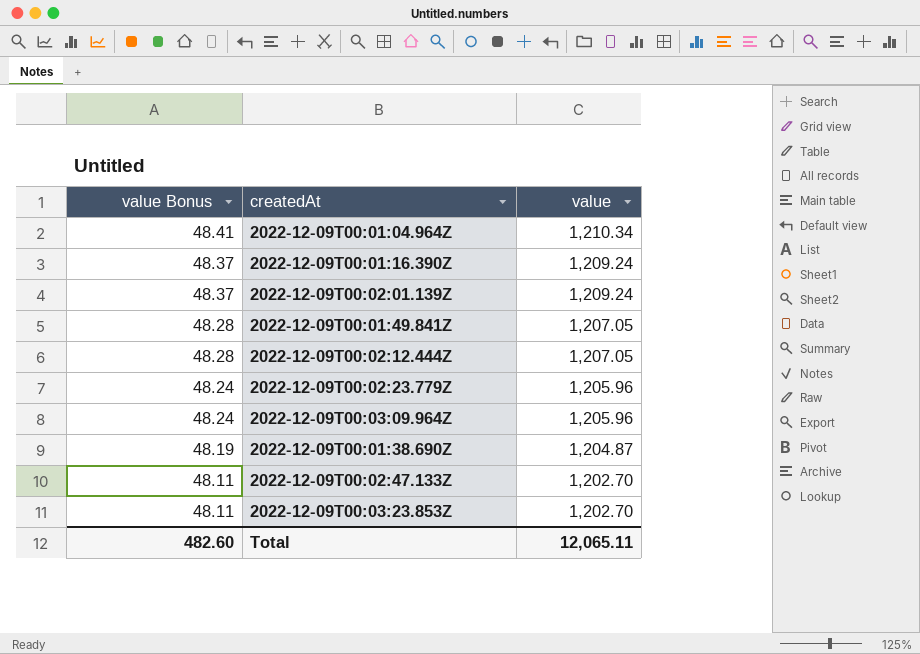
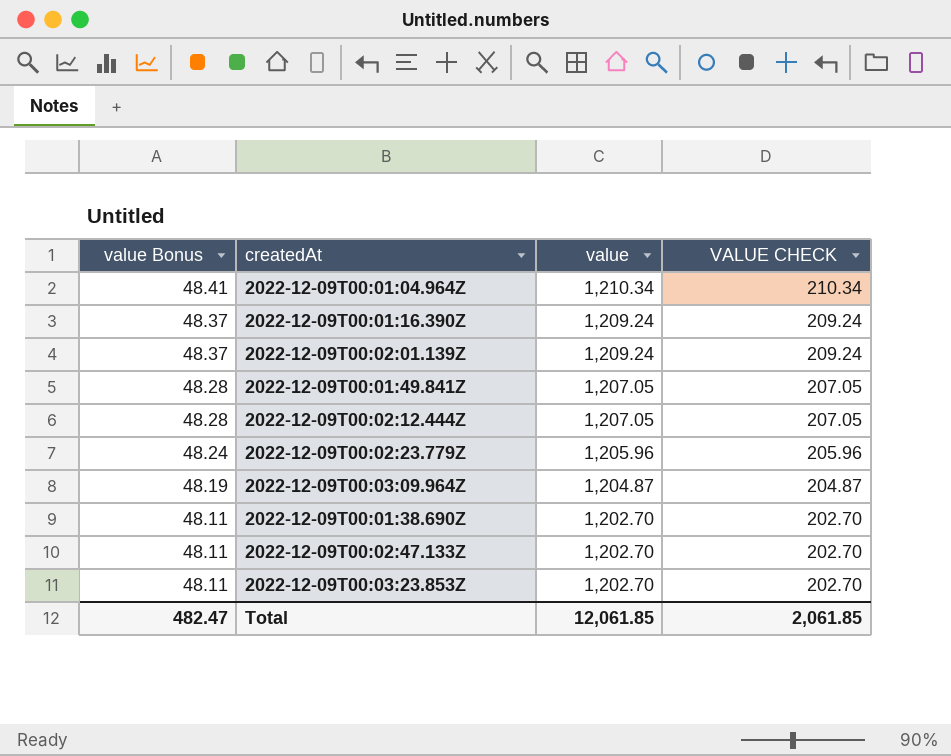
column VALUE CHECK | formula: none -> [value] - 1000
2022-12-09T00:03:09.964Z | value Bonus: 48.24 -> 48.19
2022-12-09T00:03:09.964Z | value: 1,205.96 -> 1,204.87
2022-12-09T00:01:38.690Z | value Bonus: 48.19 -> 48.11
2022-12-09T00:01:38.690Z | value: 1,204.87 -> 1,202.70
Total | value Bonus: 482.60 -> 482.47
Total | value: 12,065.11 -> 12,061.85

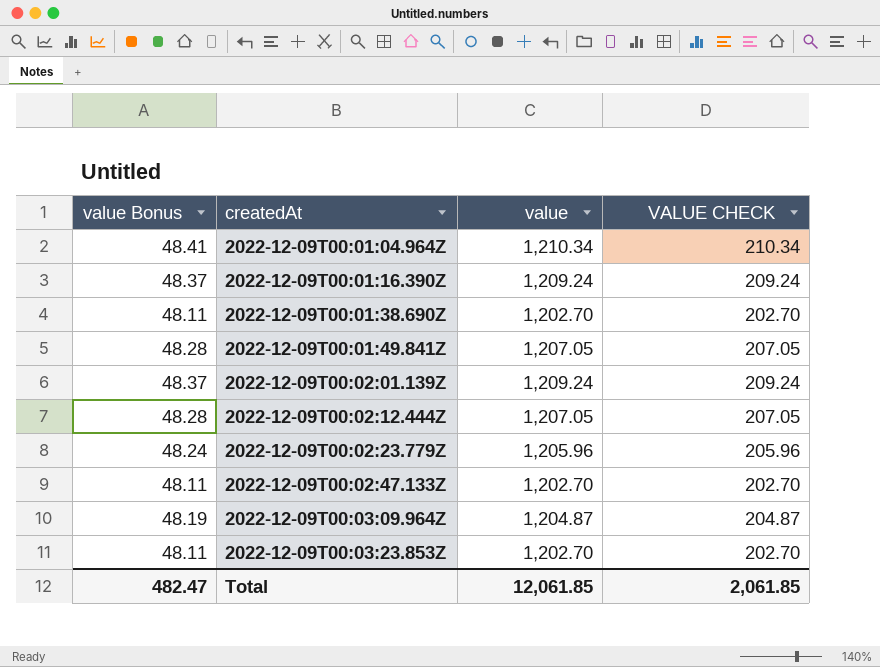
row order: value Bonus descending -> createdAt ascending

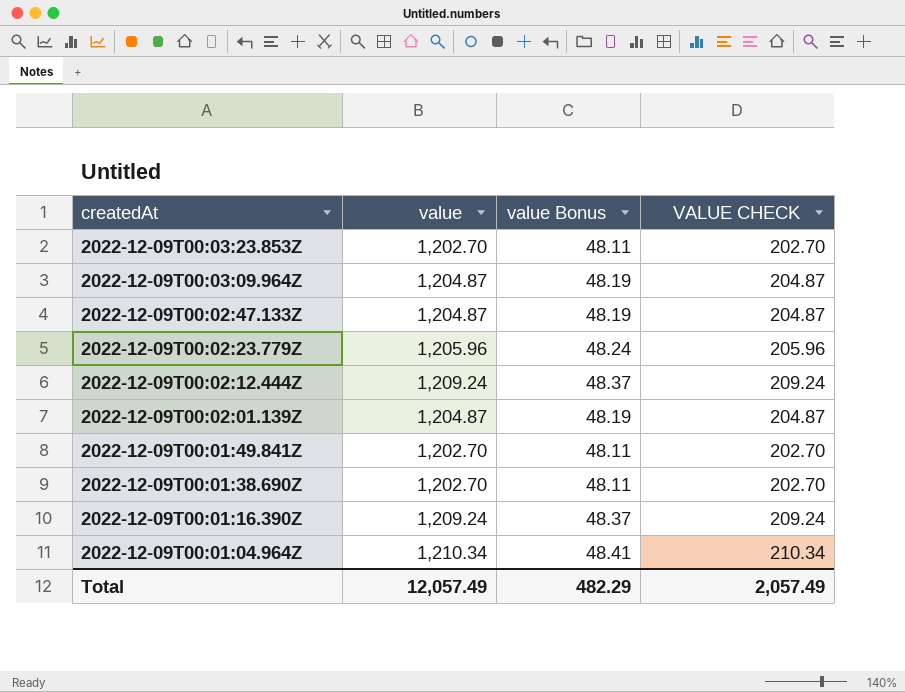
row order: createdAt ascending -> createdAt descending
column value Bonus | position: 1 -> 3
2022-12-09T00:02:47.133Z | value: 1,202.70 -> 1,204.87
2022-12-09T00:02:47.133Z | value Bonus: 48.11 -> 48.19
2022-12-09T00:02:47.133Z | VALUE CHECK: 202.70 -> 204.87
2022-12-09T00:02:12.444Z | value: 1,207.05 -> 1,209.24
2022-12-09T00:02:12.444Z | value Bonus: 48.28 -> 48.37
2022-12-09T00:02:12.444Z | VALUE CHECK: 207.05 -> 209.24
2022-12-09T00:02:01.139Z | value: 1,209.24 -> 1,204.87
2022-12-09T00:02:01.139Z | value Bonus: 48.37 -> 48.19
2022-12-09T00:02:01.139Z | VALUE CHECK: 209.24 -> 204.87
2022-12-09T00:01:49.841Z | value: 1,207.05 -> 1,202.70
2022-12-09T00:01:49.841Z | value Bonus: 48.28 -> 48.11
2022-12-09T00:01:49.841Z | VALUE CHECK: 207.05 -> 202.70
Total | value: 12,061.85 -> 12,057.49
Total | value Bonus: 482.47 -> 482.29
Total | VALUE CHECK: 2,061.85 -> 2,057.49

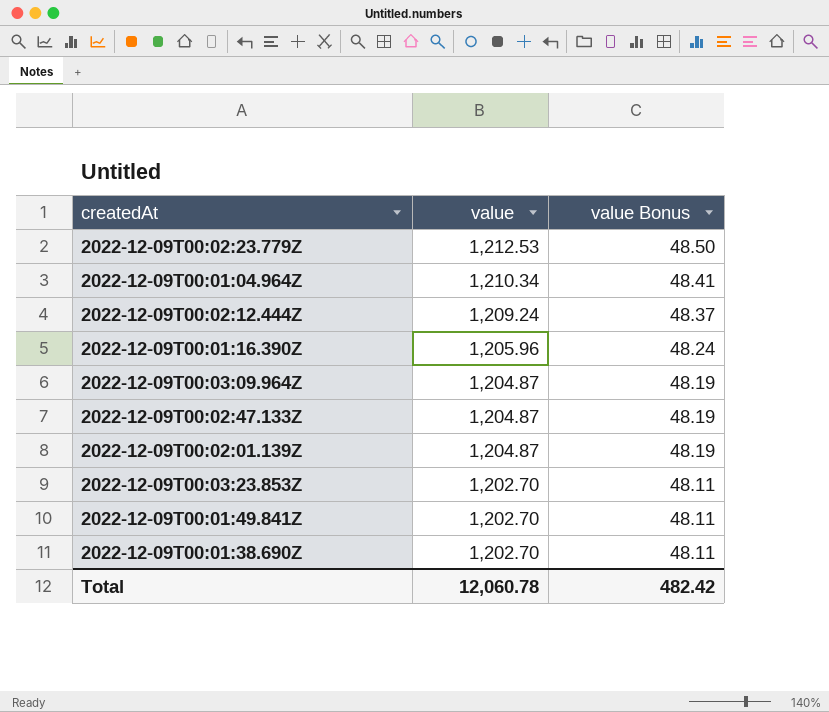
row order: createdAt descending -> value descending
column VALUE CHECK | formula: [value] - 1000 -> none
2022-12-09T00:02:23.779Z | value: 1,205.96 -> 1,212.53
2022-12-09T00:02:23.779Z | value Bonus: 48.24 -> 48.50
2022-12-09T00:01:16.390Z | value: 1,209.24 -> 1,205.96
2022-12-09T00:01:16.390Z | value Bonus: 48.37 -> 48.24
Total | value: 12,057.49 -> 12,060.78
Total | value Bonus: 482.29 -> 482.42

